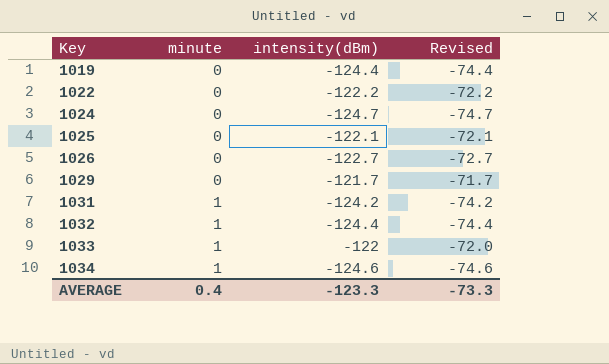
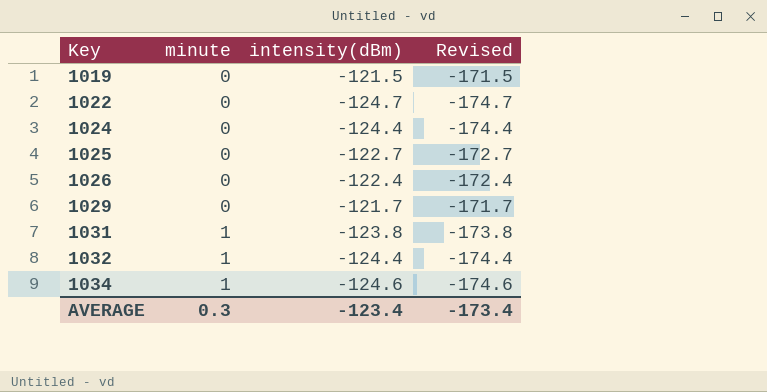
column Revised | formula: [intensity(dBm)] + 50 -> [intensity(dBm)] - 50
row 1033: 1 | -122 | -72.0 -> none
1019 | intensity(dBm): -124.4 -> -121.5
1022 | intensity(dBm): -122.2 -> -124.7
1024 | intensity(dBm): -124.7 -> -124.4
1025 | intensity(dBm): -122.1 -> -122.7
1026 | intensity(dBm): -122.7 -> -122.4
1031 | intensity(dBm): -124.2 -> -123.8
AVERAGE | minute: 0.4 -> 0.3
AVERAGE | intensity(dBm): -123.3 -> -123.4
AVERAGE | Revised: -73.3 -> -173.4

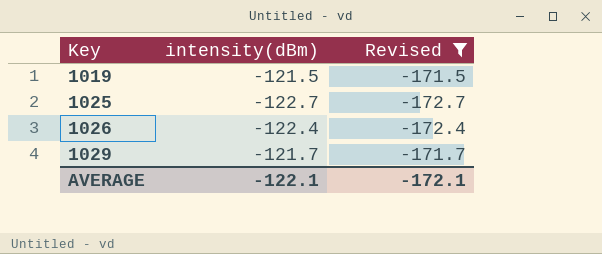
filter: none -> Revised >= -172.7
column minute | position: 2 -> none
AVERAGE | intensity(dBm): -123.4 -> -122.1
AVERAGE | Revised: -173.4 -> -172.1

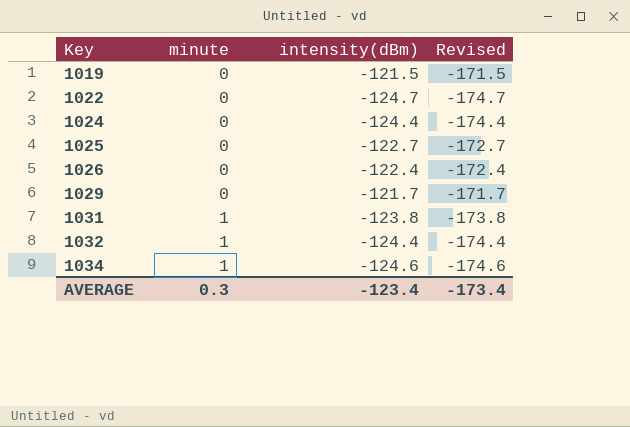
filter: Revised >= -172.7 -> none
column minute | position: none -> 2
AVERAGE | intensity(dBm): -122.1 -> -123.4
AVERAGE | Revised: -172.1 -> -173.4

